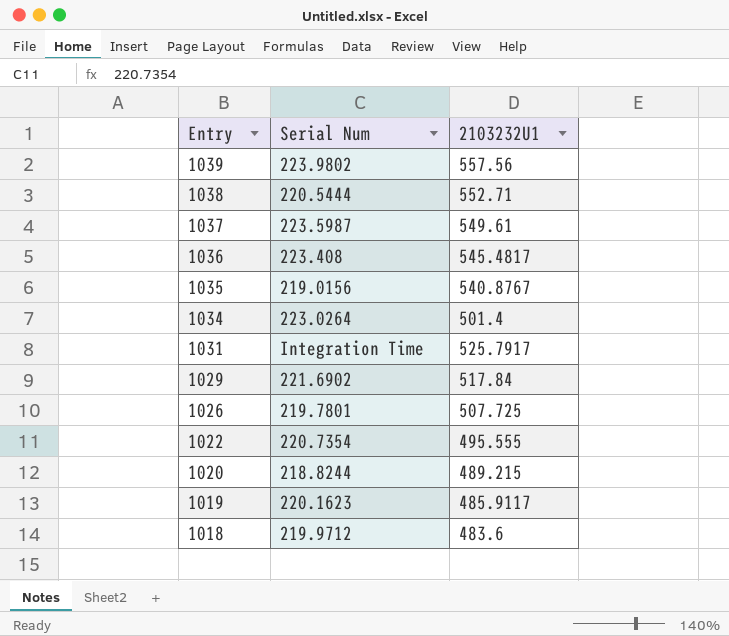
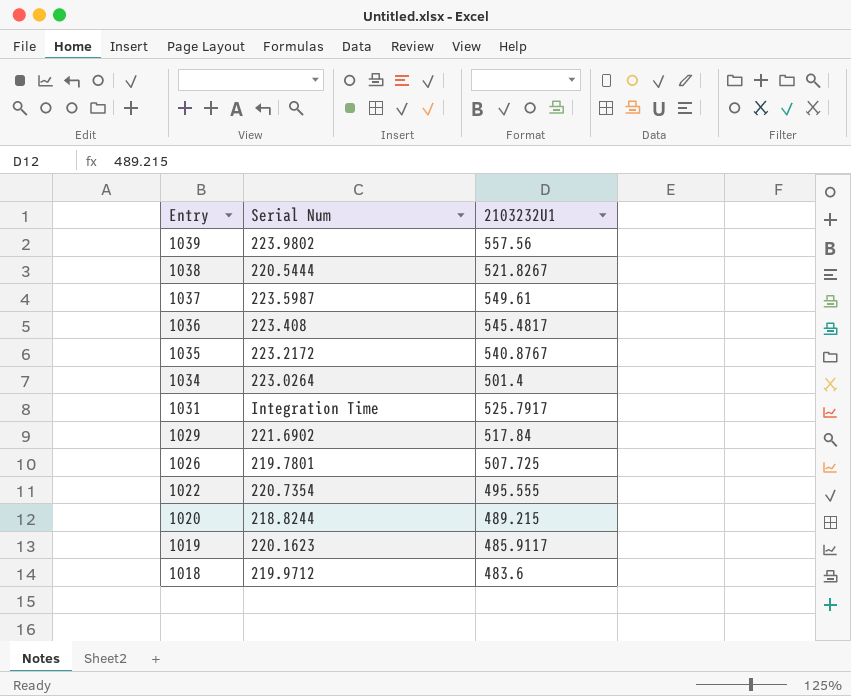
1038 | 2103232U1: 552.71 -> 521.8267
1035 | Serial Num: 219.0156 -> 223.2172

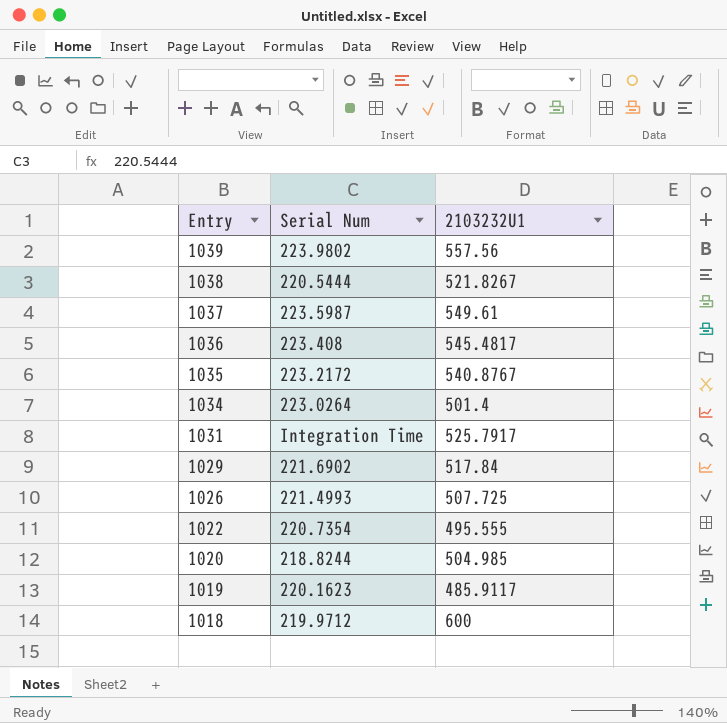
1026 | Serial Num: 219.7801 -> 221.4993
1020 | 2103232U1: 489.215 -> 504.985
1018 | 2103232U1: 483.6 -> 600

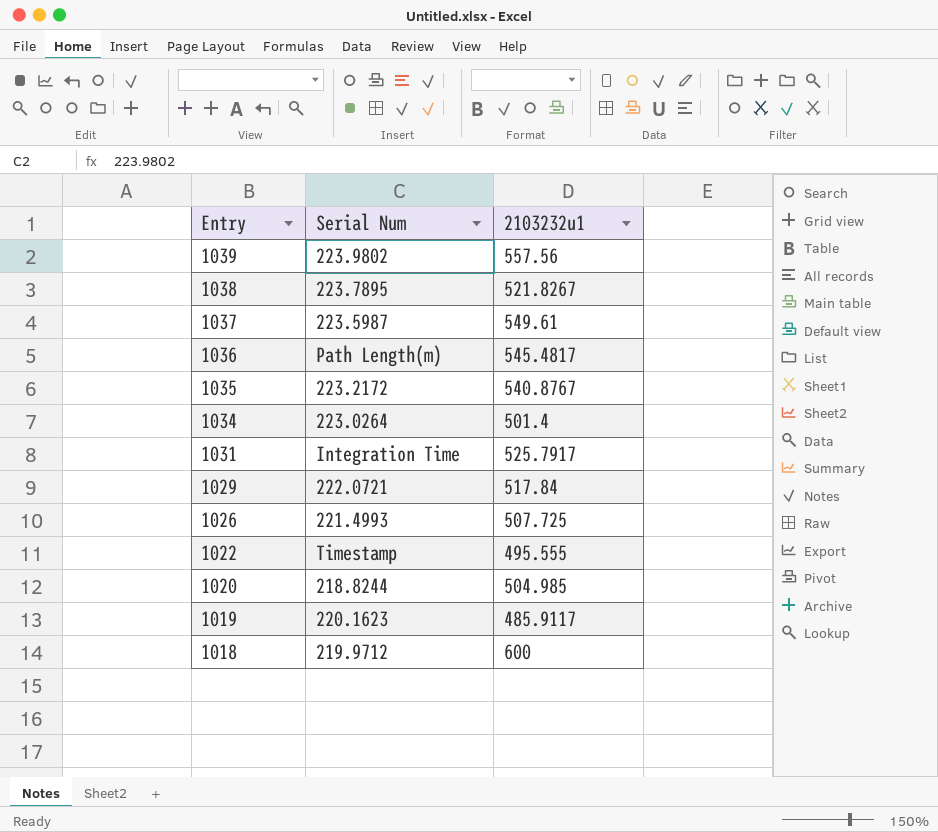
column name: 2103232U1 -> 2103232u1
1038 | Serial Num: 220.5444 -> 223.7895
1036 | Serial Num: 223.408 -> Path Length(m)
1029 | Serial Num: 221.6902 -> 222.0721
1022 | Serial Num: 220.7354 -> Timestamp

